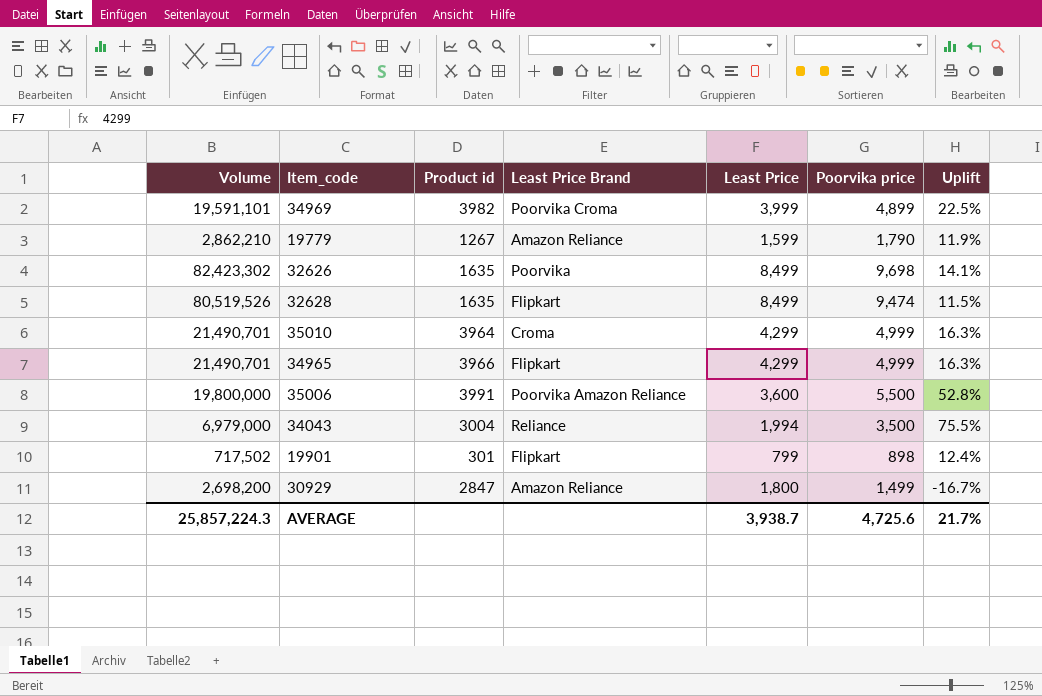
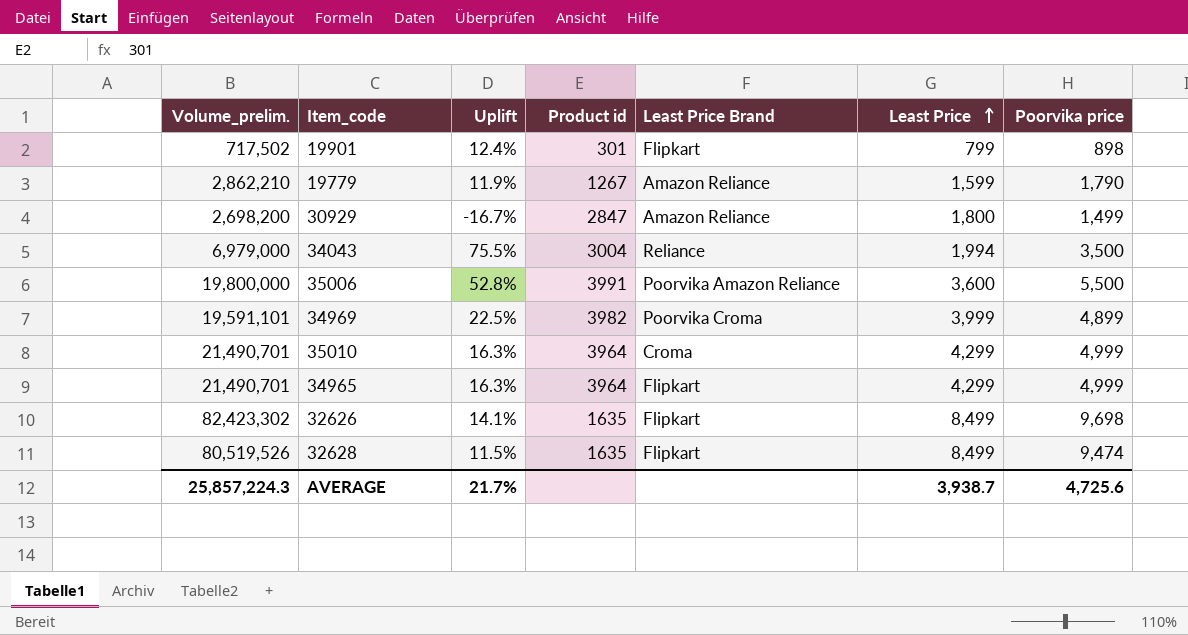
row order: none -> Least Price ascending
column name: Volume -> Volume_prelim.
column Uplift | position: 7 -> 3
34965 | Product id: 3966 -> 3964
32626 | Least Price Brand: Poorvika -> Flipkart

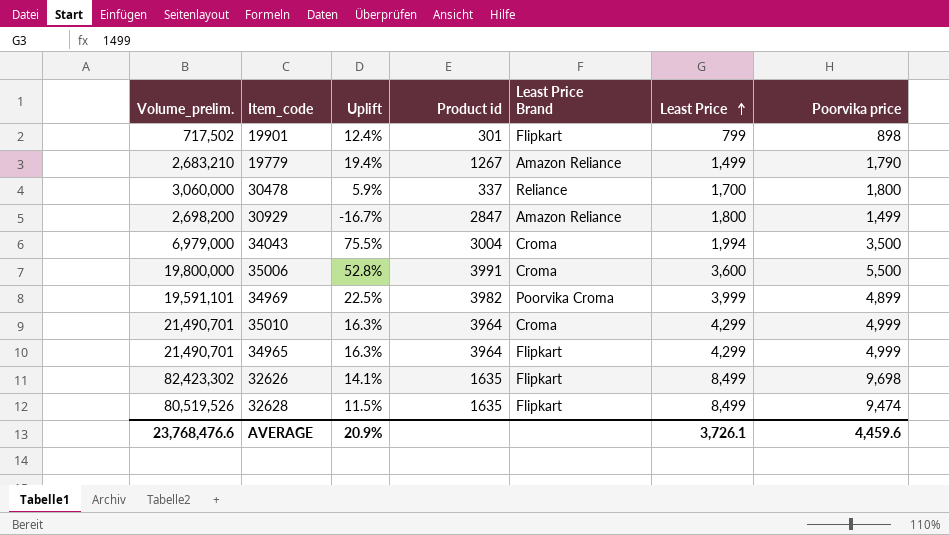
19779 | Volume_prelim.: 2,862,210 -> 2,683,210
19779 | Uplift: 11.9% -> 19.4%
19779 | Least Price: 1,599 -> 1,499
row 30478: none -> 3,060,000 | 5.9% | 337 | Reliance | 1,700 | 1,800
34043 | Least Price Brand: Reliance -> Croma
35006 | Least Price Brand: Poorvika Amazon Reliance -> Croma
AVERAGE | Volume_prelim.: 25,857,224.3 -> 23,768,476.6
AVERAGE | Uplift: 21.7% -> 20.9%
AVERAGE | Least Price: 3,938.7 -> 3,726.1
AVERAGE | Poorvika price: 4,725.6 -> 4,459.6

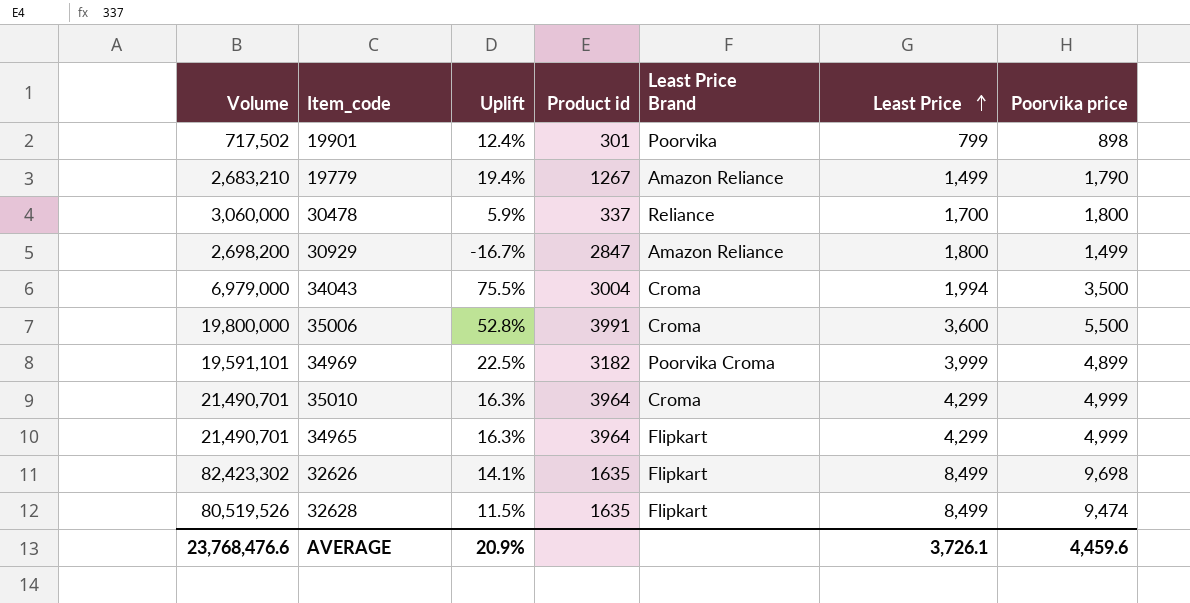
column name: Volume_prelim. -> Volume
19901 | Least Price Brand: Flipkart -> Poorvika
34969 | Product id: 3982 -> 3182

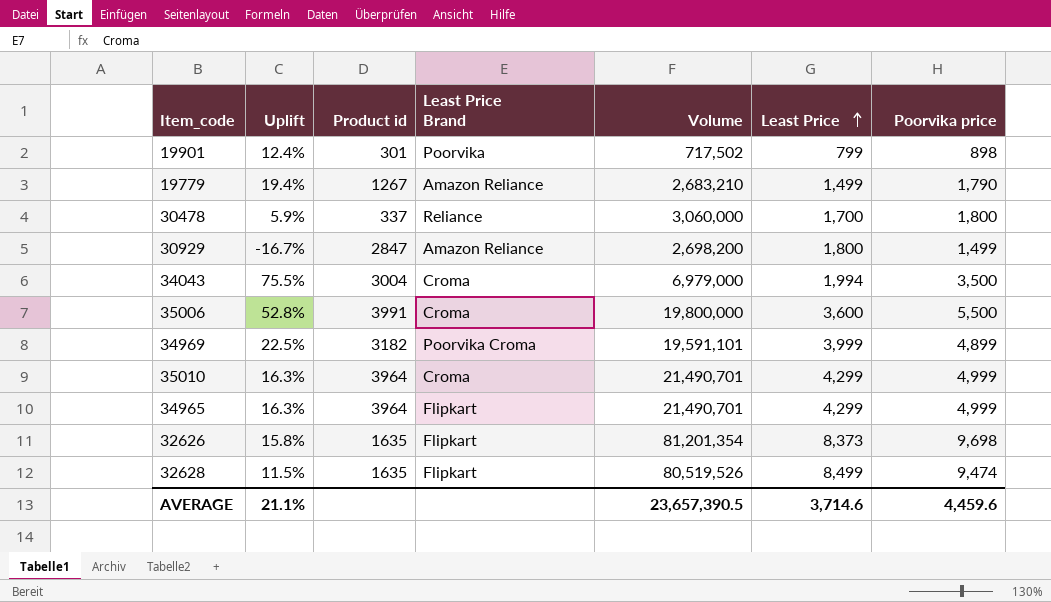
column Volume | position: 1 -> 5
32626 | Uplift: 14.1% -> 15.8%
32626 | Volume: 82,423,302 -> 81,201,354
32626 | Least Price: 8,499 -> 8,373
AVERAGE | Uplift: 20.9% -> 21.1%
AVERAGE | Volume: 23,768,476.6 -> 23,657,390.5
AVERAGE | Least Price: 3,726.1 -> 3,714.6

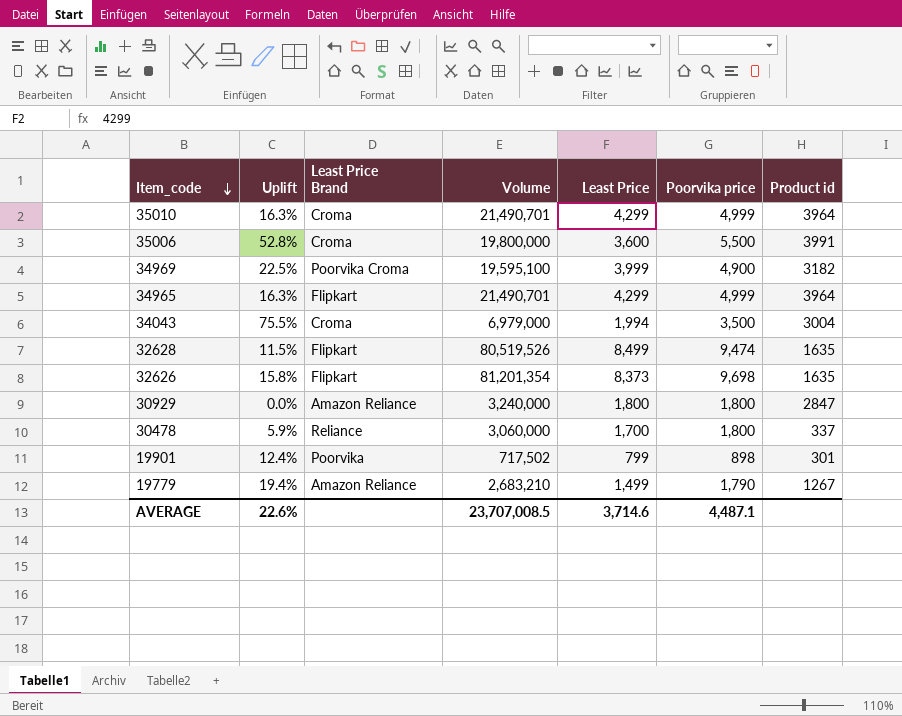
row order: Least Price ascending -> Item_code descending
column Product id | position: 3 -> 7
34969 | Volume: 19,591,101 -> 19,595,100
34969 | Poorvika price: 4,899 -> 4,900
30929 | Uplift: -16.7% -> 0.0%
30929 | Volume: 2,698,200 -> 3,240,000
30929 | Poorvika price: 1,499 -> 1,800
AVERAGE | Uplift: 21.1% -> 22.6%
AVERAGE | Volume: 23,657,390.5 -> 23,707,008.5
AVERAGE | Poorvika price: 4,459.6 -> 4,487.1

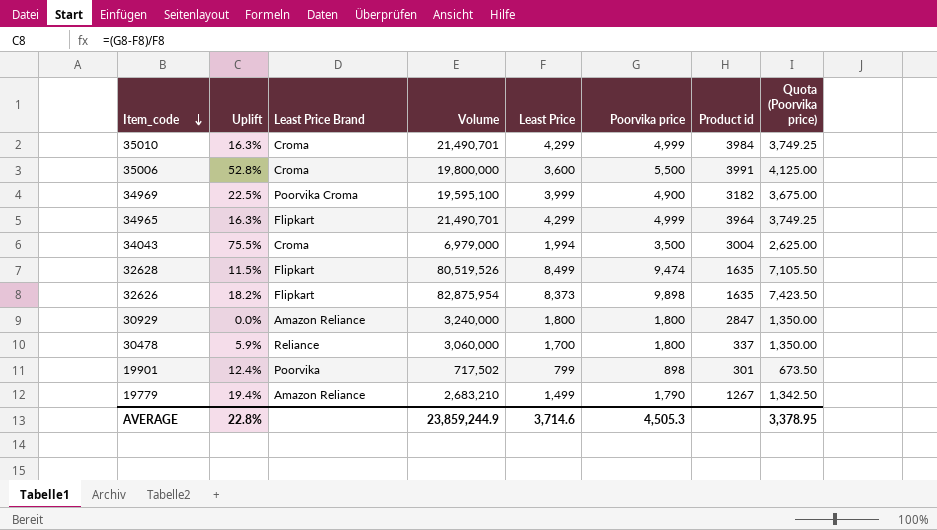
column Quota (Poorvika price) | formula: none -> [Poorvika price] * 0.75
35010 | Product id: 3964 -> 3984
32626 | Uplift: 15.8% -> 18.2%
32626 | Volume: 81,201,354 -> 82,875,954
32626 | Poorvika price: 9,698 -> 9,898
AVERAGE | Uplift: 22.6% -> 22.8%
AVERAGE | Volume: 23,707,008.5 -> 23,859,244.9
AVERAGE | Poorvika price: 4,487.1 -> 4,505.3

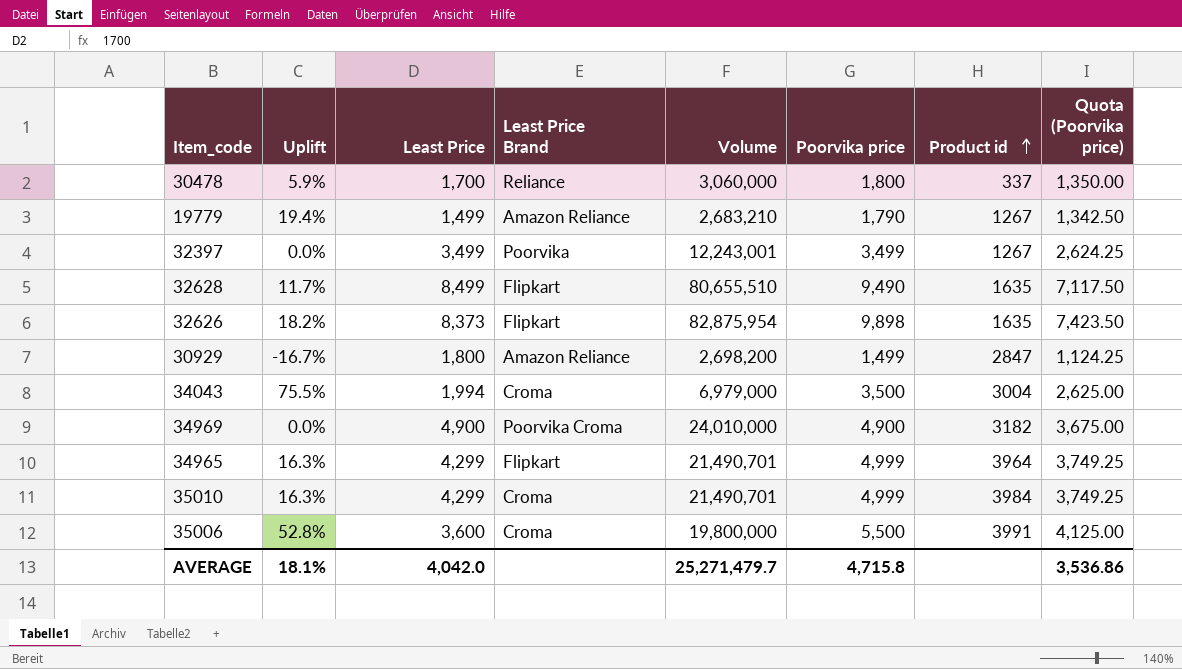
row order: Item_code descending -> Product id ascending
column Least Price | position: 5 -> 3
row 19901: 12.4% | Poorvika | 717,502 | 799 | 898 | 301 | 673.50 -> none
row 32397: none -> 0.0% | 3,499 | Poorvika | 12,243,001 | 3,499 | 1267 | 2,624.25
32628 | Uplift: 11.5% -> 11.7%
32628 | Volume: 80,519,526 -> 80,655,510
32628 | Poorvika price: 9,474 -> 9,490
32628 | Quota (Poorvika price): 7,105.50 -> 7,117.50
30929 | Uplift: 0.0% -> -16.7%
30929 | Volume: 3,240,000 -> 2,698,200
30929 | Poorvika price: 1,800 -> 1,499
30929 | Quota (Poorvika price): 1,350.00 -> 1,124.25
34969 | Uplift: 22.5% -> 0.0%
34969 | Least Price: 3,999 -> 4,900
34969 | Volume: 19,595,100 -> 24,010,000
AVERAGE | Uplift: 22.8% -> 18.1%
AVERAGE | Least Price: 3,714.6 -> 4,042.0
AVERAGE | Volume: 23,859,244.9 -> 25,271,479.7
AVERAGE | Poorvika price: 4,505.3 -> 4,715.8
AVERAGE | Quota (Poorvika price): 3,378.95 -> 3,536.86

